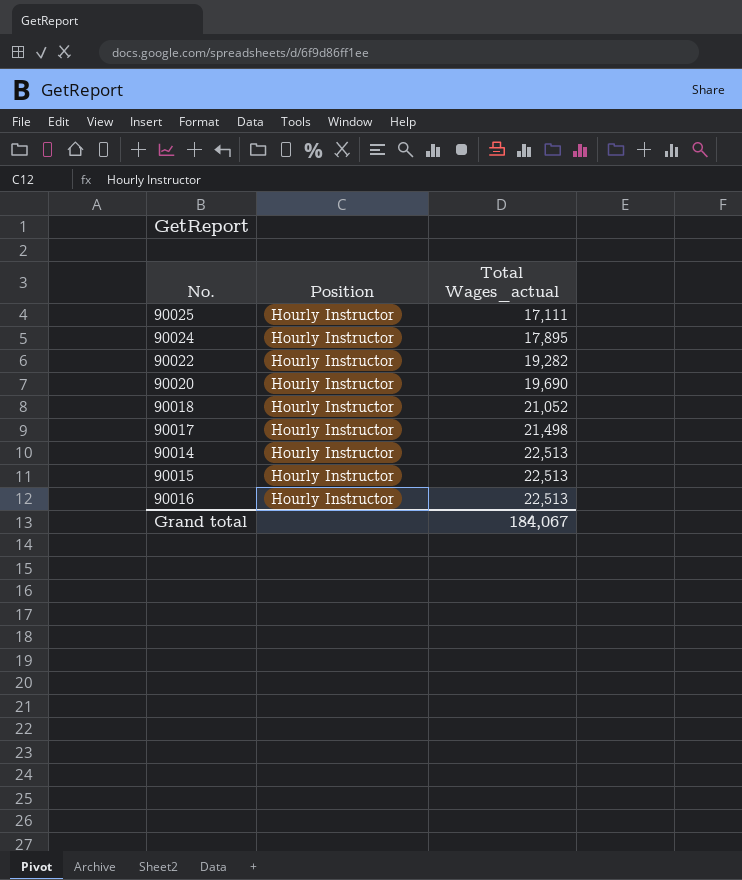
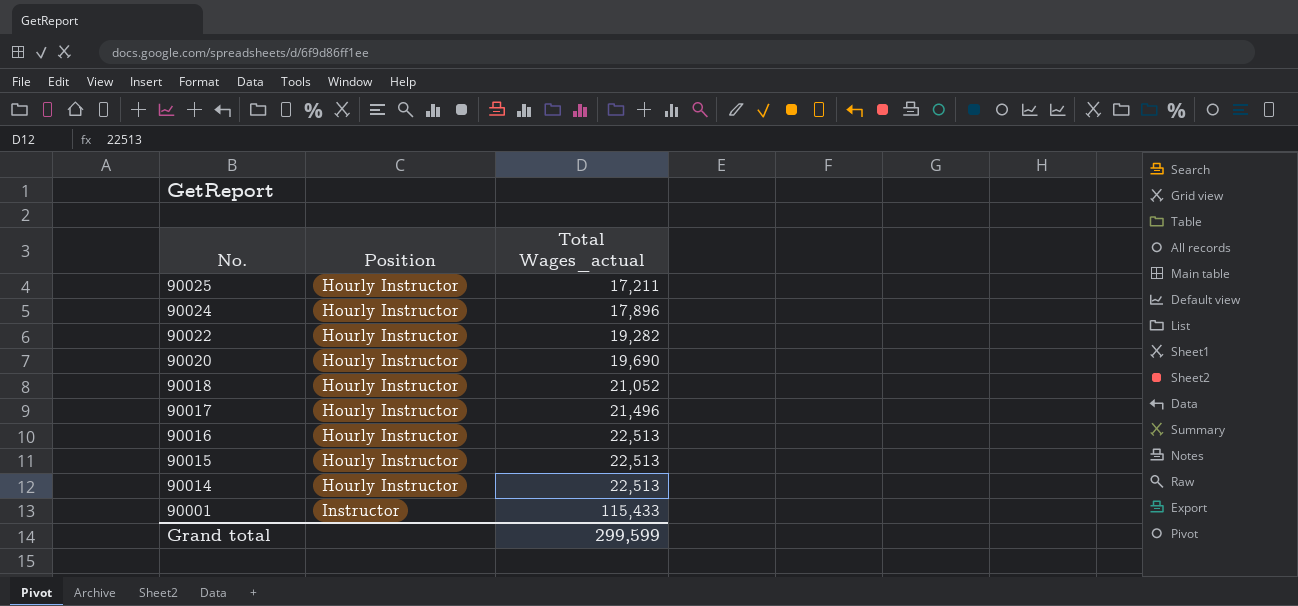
row order: Total Wages_actual ascending -> No. descending
90025 | Total Wages_actual: 17,111 -> 17,211
90024 | Total Wages_actual: 17,895 -> 17,896
90017 | Total Wages_actual: 21,498 -> 21,496
row 90001: none -> Instructor | 115,433
Grand total | Total Wages_actual: 184,067 -> 299,599

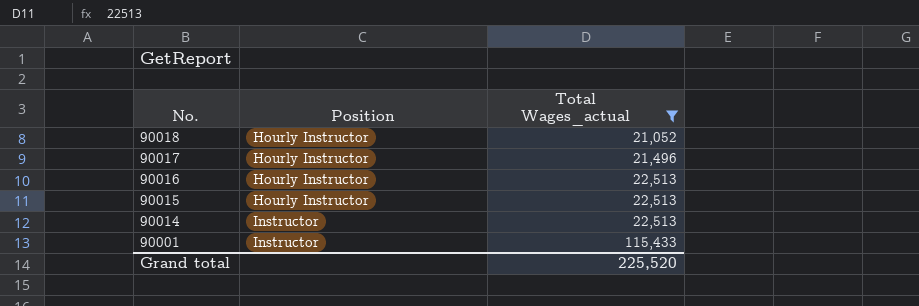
filter: none -> Total Wages_actual >= 21,052
90014 | Position: Hourly Instructor -> Instructor
Grand total | Total Wages_actual: 299,599 -> 225,520

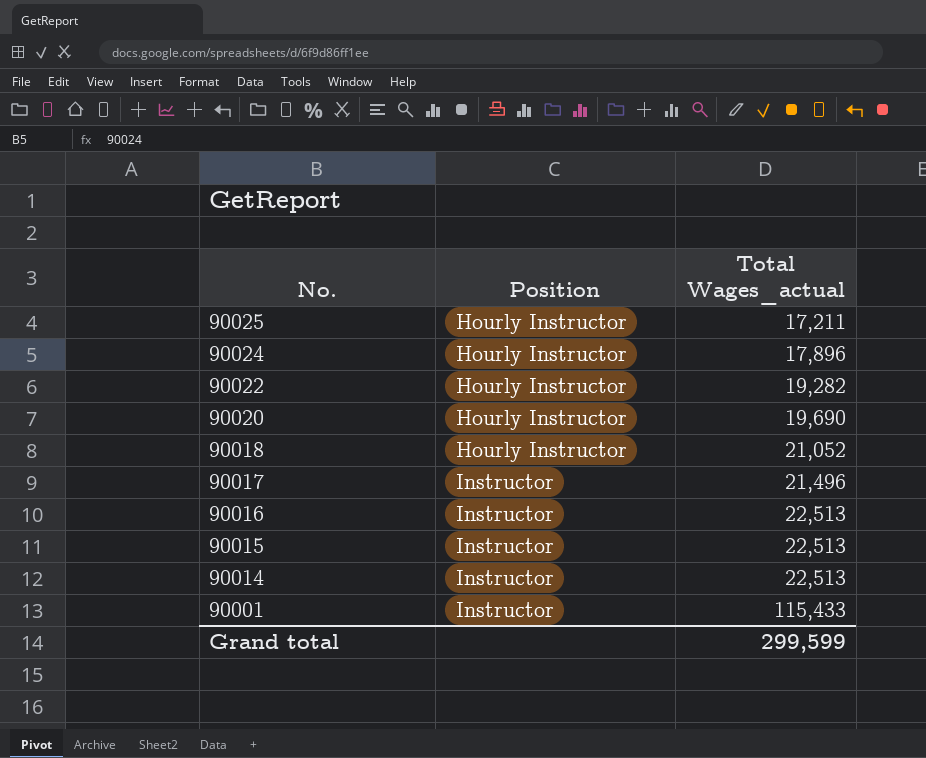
filter: Total Wages_actual >= 21,052 -> none
90017 | Position: Hourly Instructor -> Instructor
90016 | Position: Hourly Instructor -> Instructor
90015 | Position: Hourly Instructor -> Instructor
Grand total | Total Wages_actual: 225,520 -> 299,599

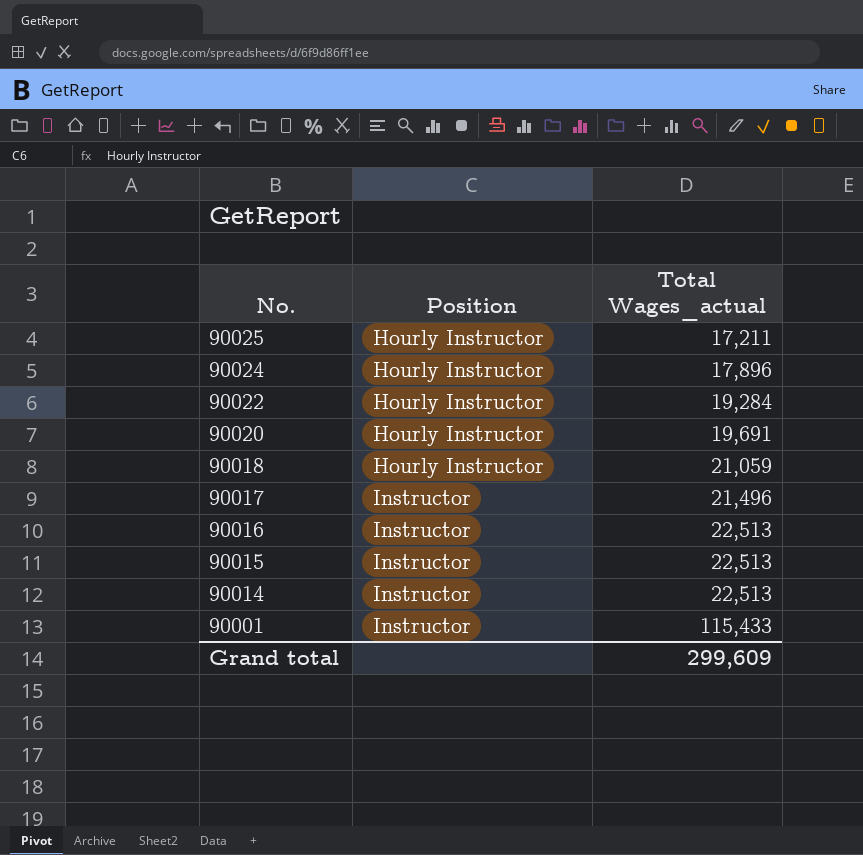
90022 | Total Wages_actual: 19,282 -> 19,284
90020 | Total Wages_actual: 19,690 -> 19,691
90018 | Total Wages_actual: 21,052 -> 21,059
Grand total | Total Wages_actual: 299,599 -> 299,609

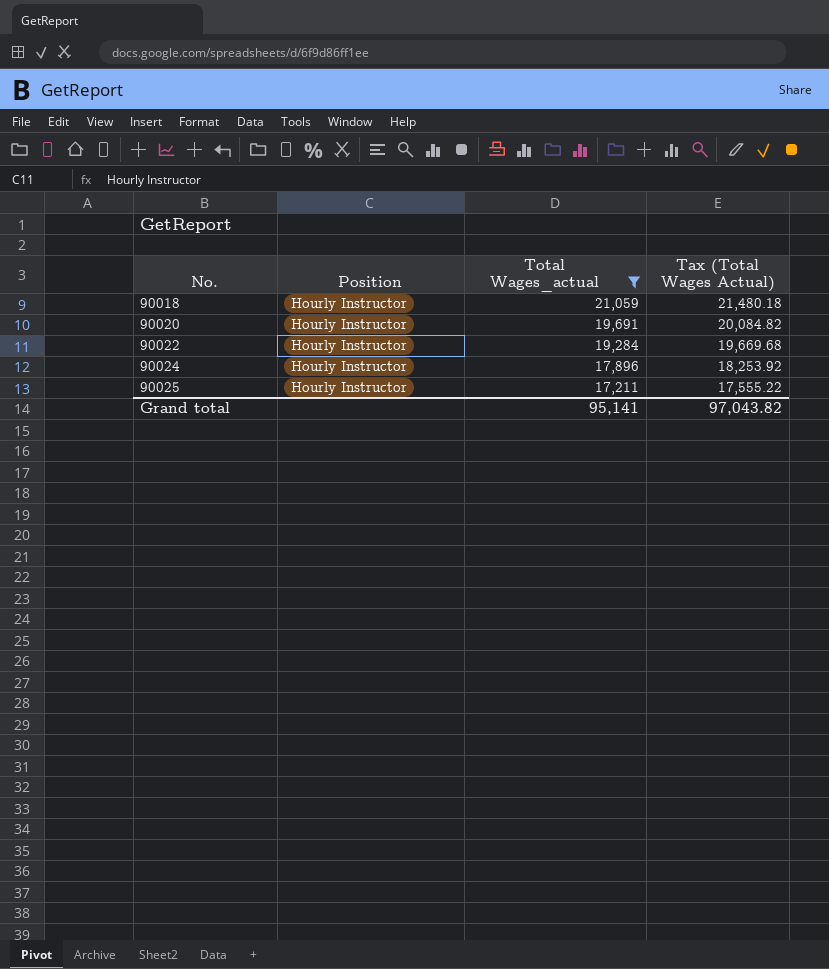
filter: none -> Total Wages_actual <= 21,059
row order: No. descending -> No. ascending
column Tax (Total Wages Actual) | formula: none -> [Total Wages_actual] * 1.02
Grand total | Total Wages_actual: 299,609 -> 95,141

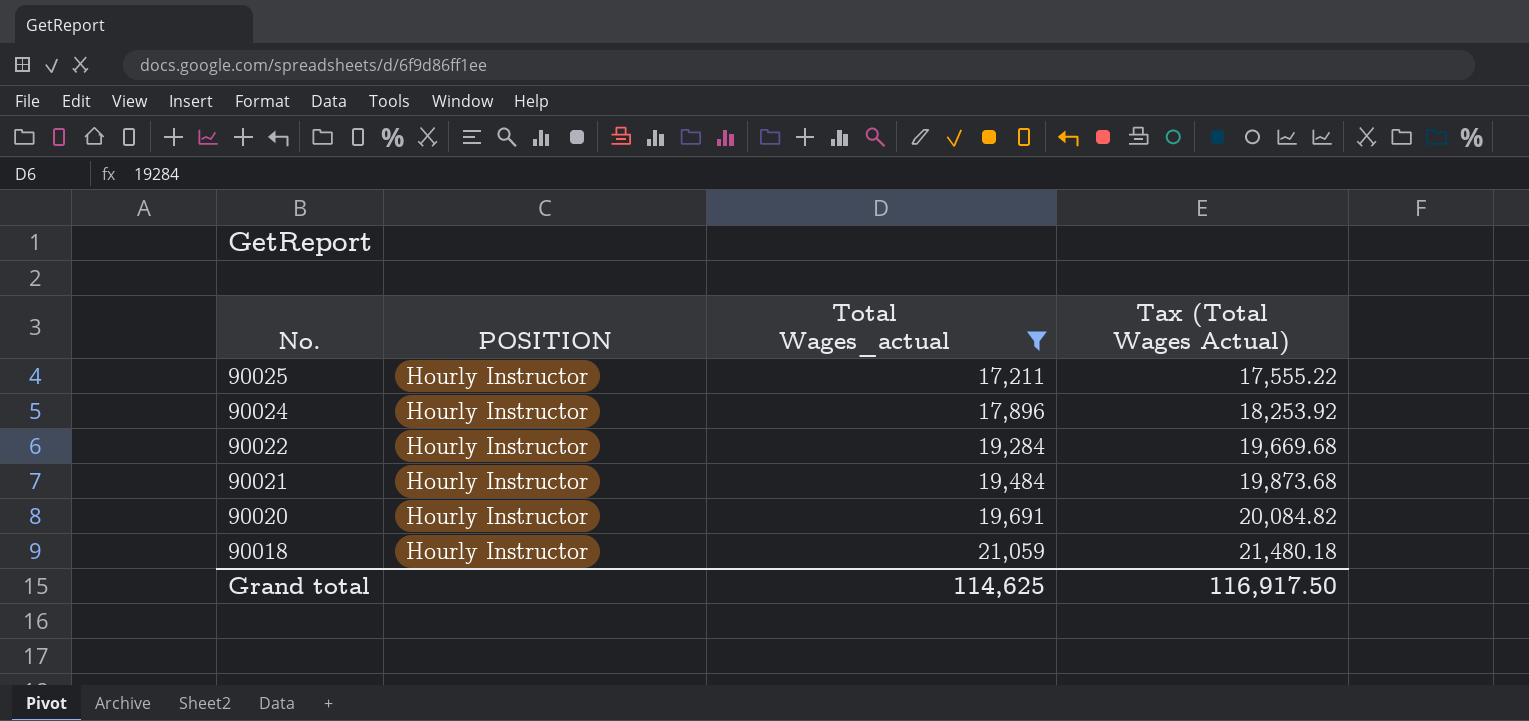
row order: No. ascending -> No. descending
column name: Position -> POSITION
row 90021: none -> Hourly Instructor | 19,484 | 19,873.68
Grand total | Total Wages_actual: 95,141 -> 114,625
Grand total | Tax (Total Wages Actual): 97,043.82 -> 116,917.50

